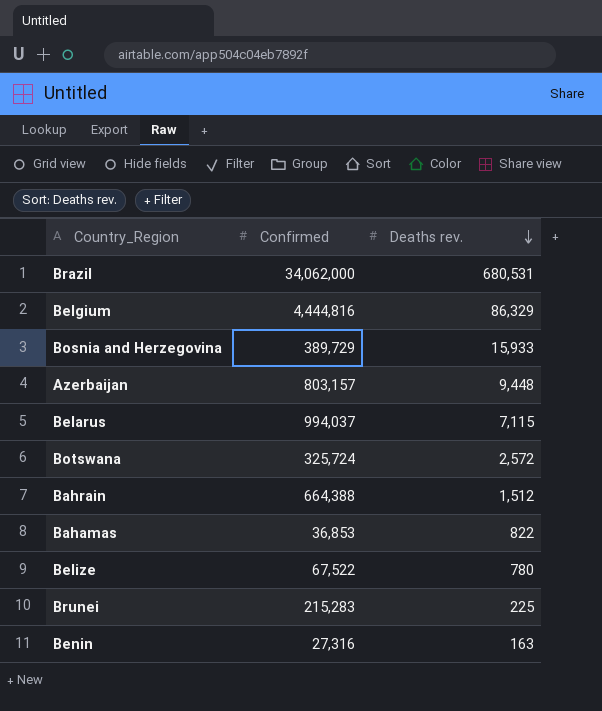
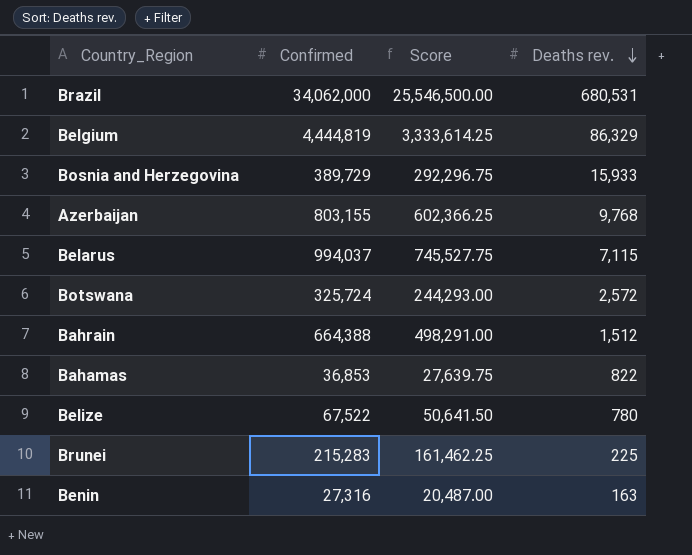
column Score | formula: none -> [Confirmed] * 0.75
Belgium | Confirmed: 4,444,816 -> 4,444,819
Azerbaijan | Confirmed: 803,157 -> 803,155
Azerbaijan | Deaths rev.: 9,448 -> 9,768

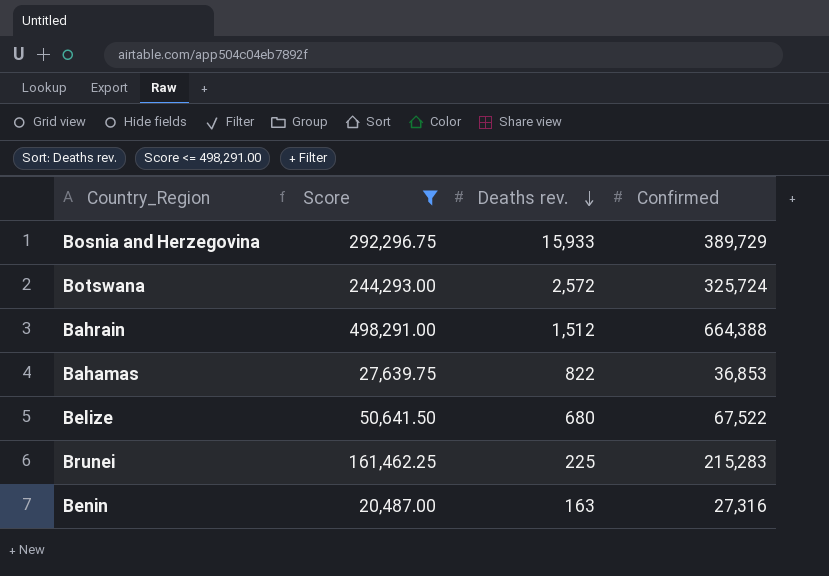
filter: none -> Score <= 498,291.00
column Confirmed | position: 2 -> 4
Belize | Deaths rev.: 780 -> 680

